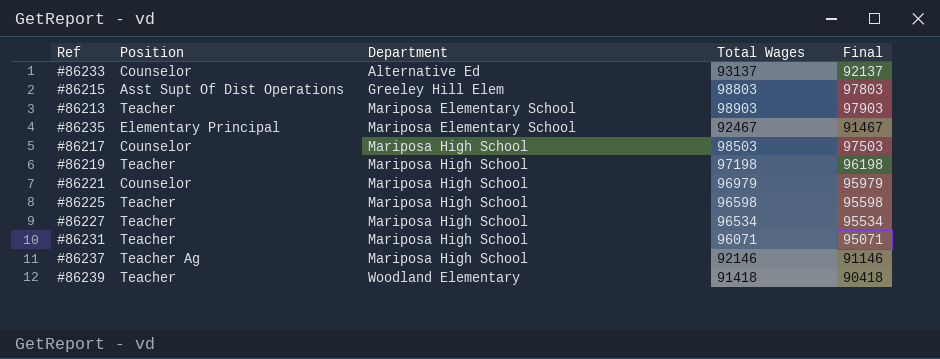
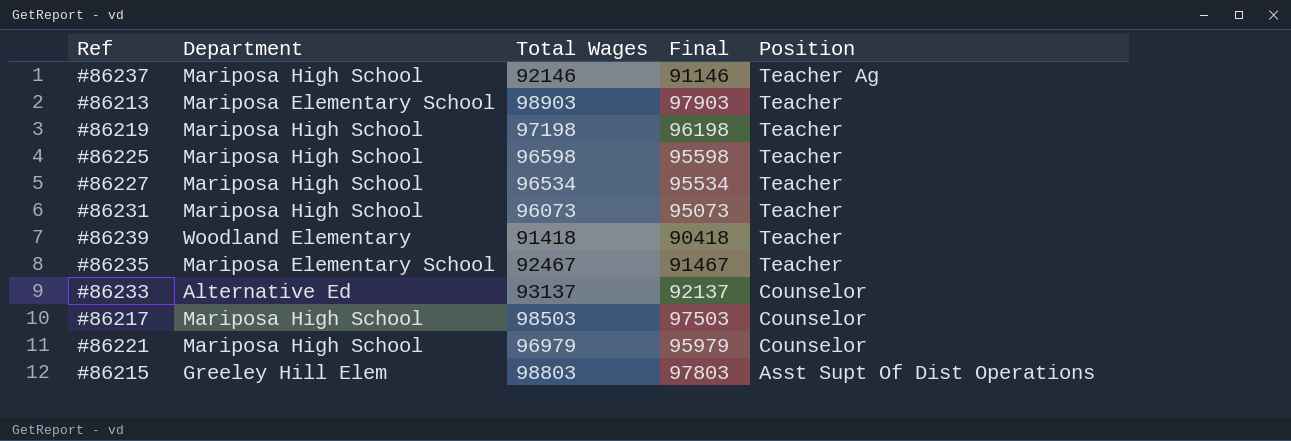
row order: Department ascending -> Position descending
column Position | position: 2 -> 5
#86231 | Total Wages: 96071 -> 96073
#86231 | Final: 95071 -> 95073
#86235 | Position: Elementary Principal -> Teacher

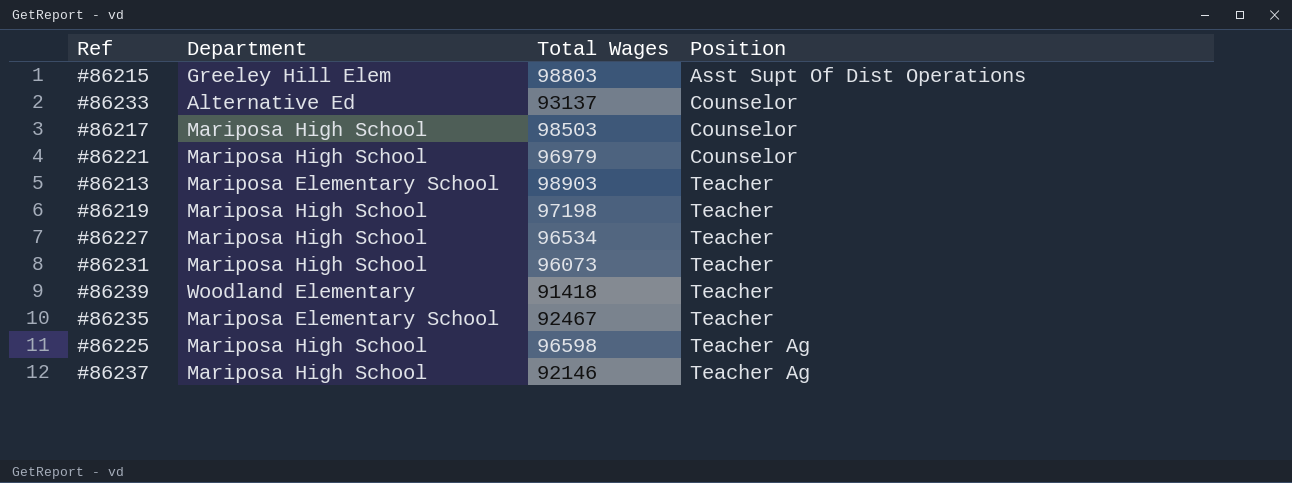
row order: Position descending -> Position ascending
column Final | formula: [Total Wages] - 1000 -> none
#86225 | Position: Teacher -> Teacher Ag

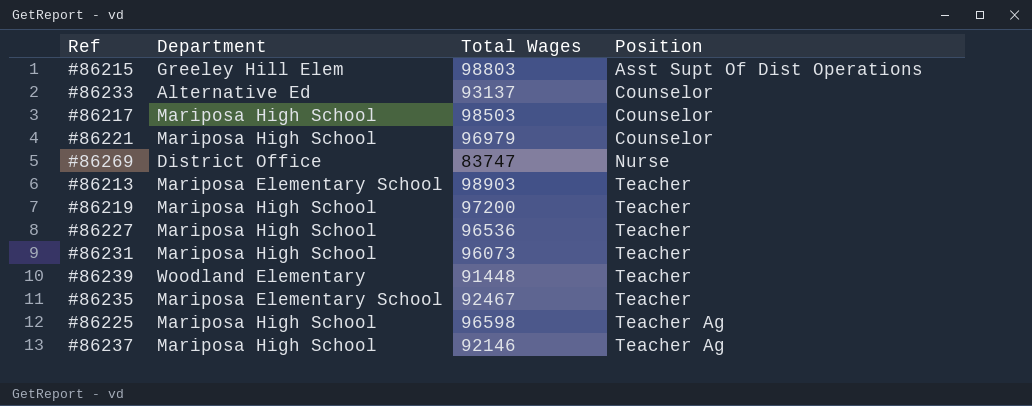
row #86269: none -> District Office | 83747 | Nurse
#86219 | Total Wages: 97198 -> 97200
#86227 | Total Wages: 96534 -> 96536
#86239 | Total Wages: 91418 -> 91448

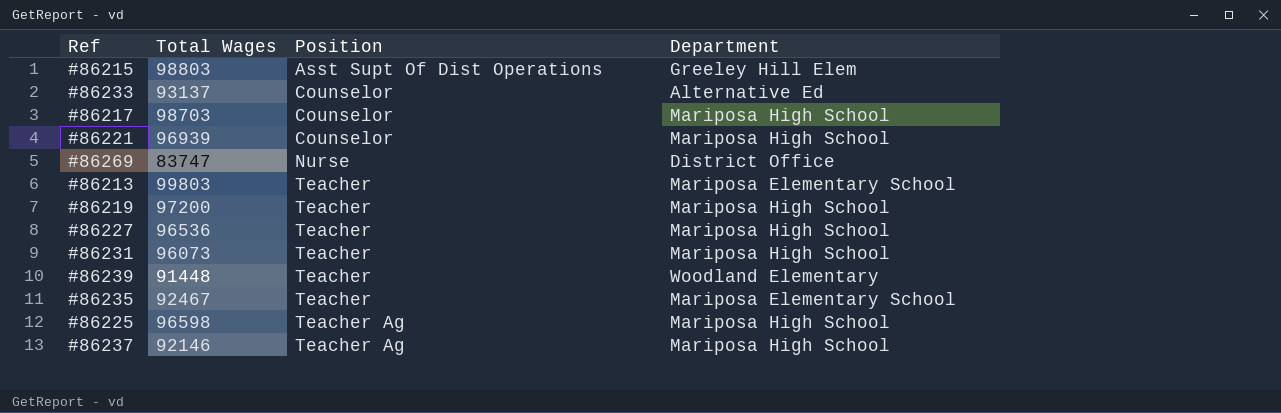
column Department | position: 2 -> 4
#86217 | Total Wages: 98503 -> 98703
#86221 | Total Wages: 96979 -> 96939
#86213 | Total Wages: 98903 -> 99803

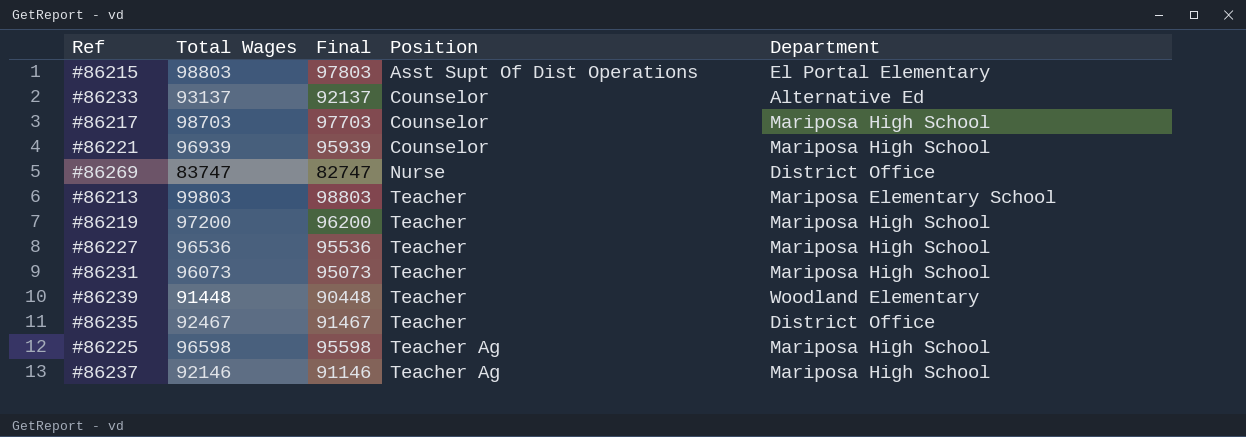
column Final | formula: none -> [Total Wages] - 1000
#86215 | Department: Greeley Hill Elem -> El Portal Elementary
#86235 | Department: Mariposa Elementary School -> District Office

